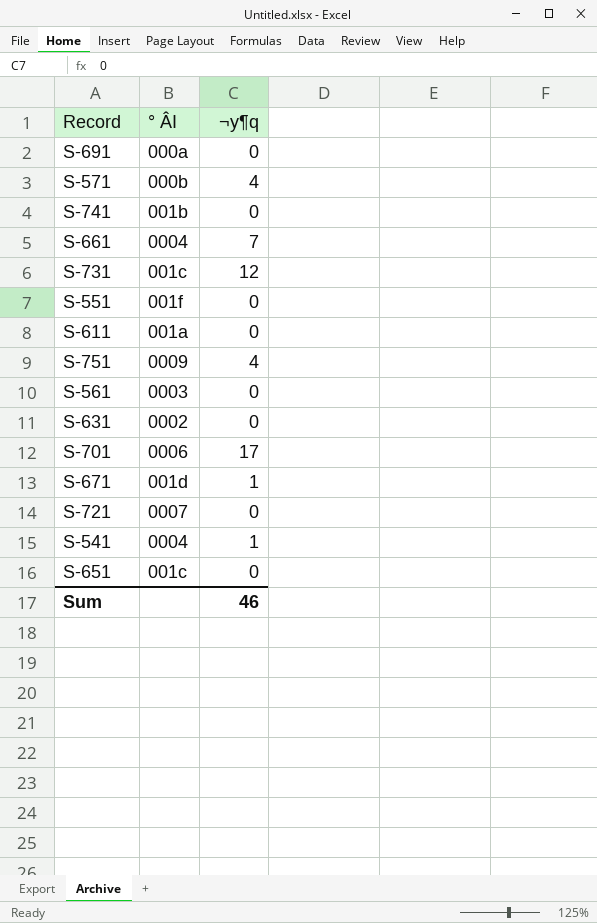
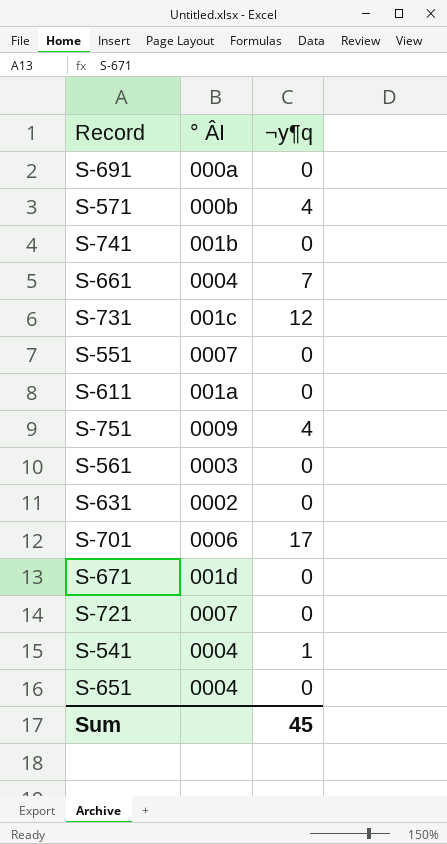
S-551 | ° ÂI: 001f -> 0007
S-671 | ¬y¶q: 1 -> 0
S-651 | ° ÂI: 001c -> 0004
Sum | ¬y¶q: 46 -> 45

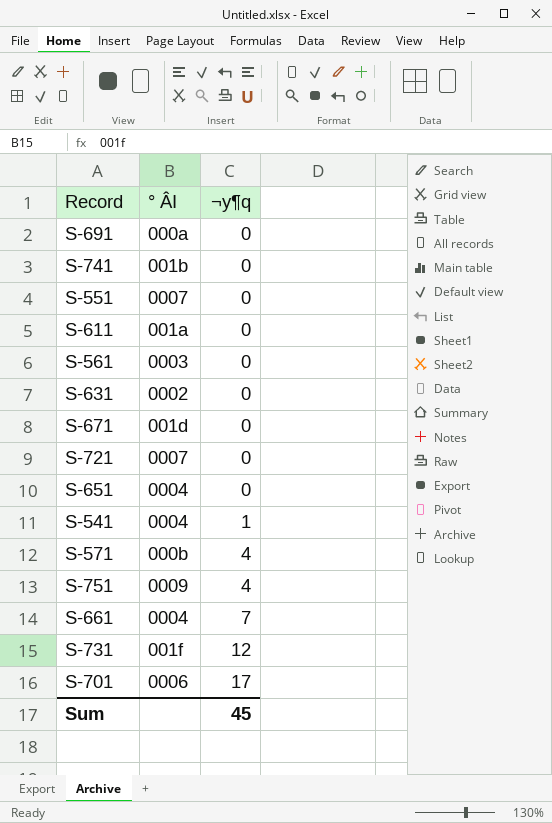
row order: none -> ¬y¶q ascending
S-731 | ° ÂI: 001c -> 001f

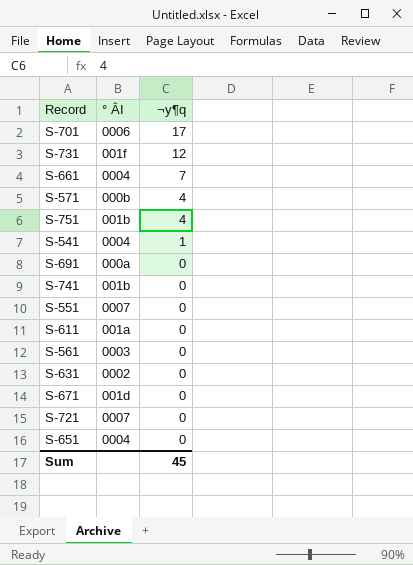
row order: ¬y¶q ascending -> ¬y¶q descending
S-751 | ° ÂI: 0009 -> 001b

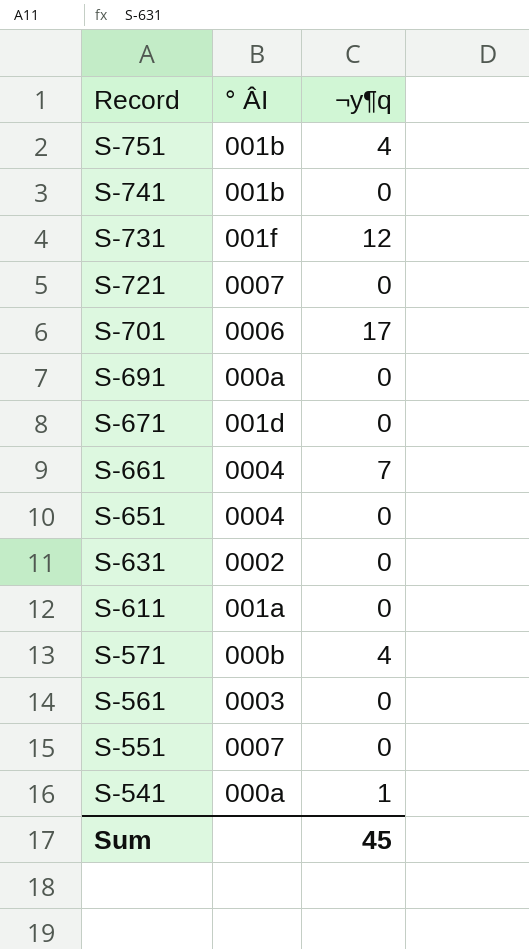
row order: ¬y¶q descending -> Record descending
S-541 | ° ÂI: 0004 -> 000a

